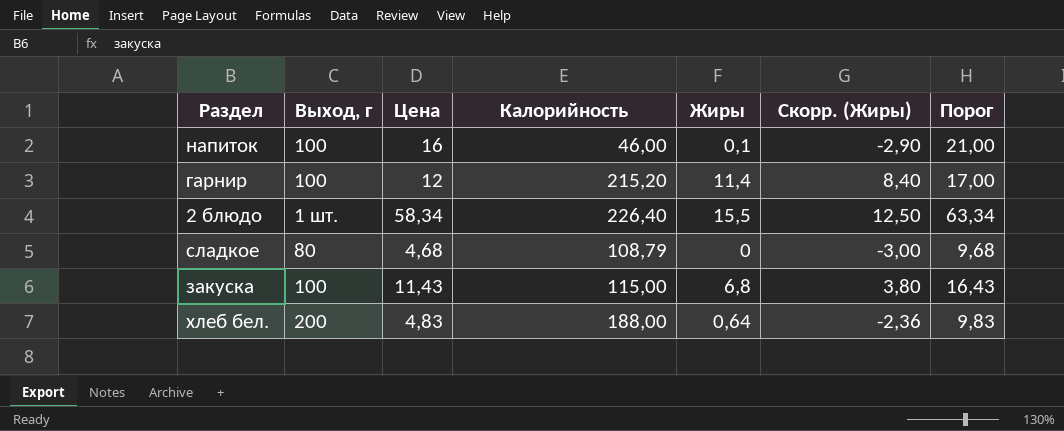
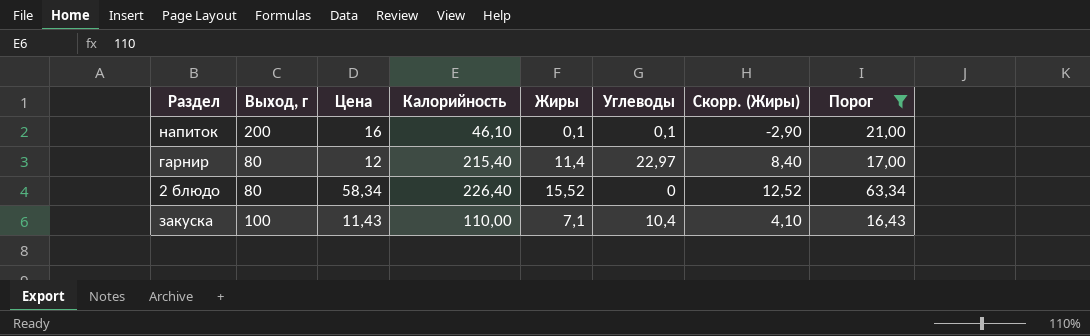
filter: none -> Порог >= 16,43
column Углеводы | position: none -> 6
напиток | Выход, г: 100 -> 200
напиток | Калорийность: 46,00 -> 46,10
гарнир | Выход, г: 100 -> 80
гарнир | Калорийность: 215,20 -> 215,40
2 блюдо | Выход, г: 1 шт. -> 80
2 блюдо | Жиры: 15,5 -> 15,52
2 блюдо | Скорр. (Жиры): 12,50 -> 12,52
закуска | Калорийность: 115,00 -> 110,00
закуска | Жиры: 6,8 -> 7,1
закуска | Скорр. (Жиры): 3,80 -> 4,10

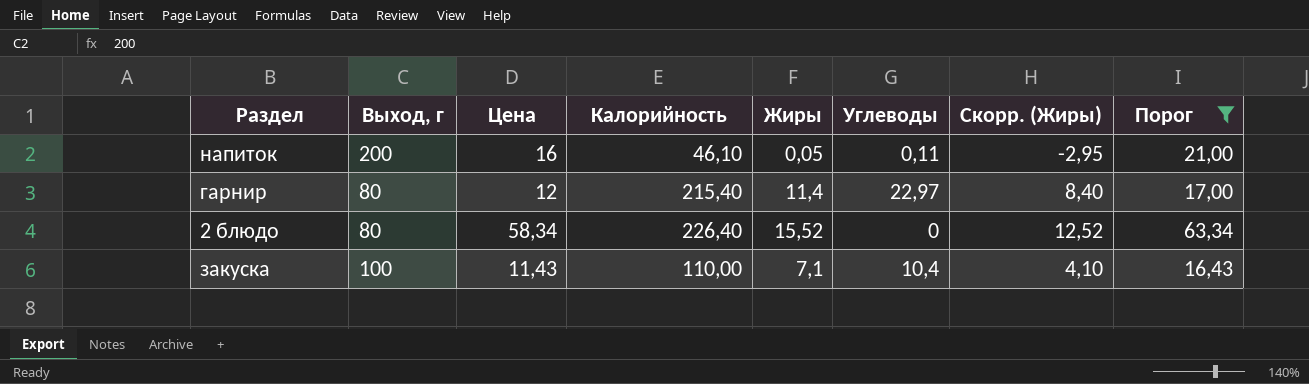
напиток | Жиры: 0,1 -> 0,05
напиток | Углеводы: 0,1 -> 0,11
напиток | Скорр. (Жиры): -2,90 -> -2,95

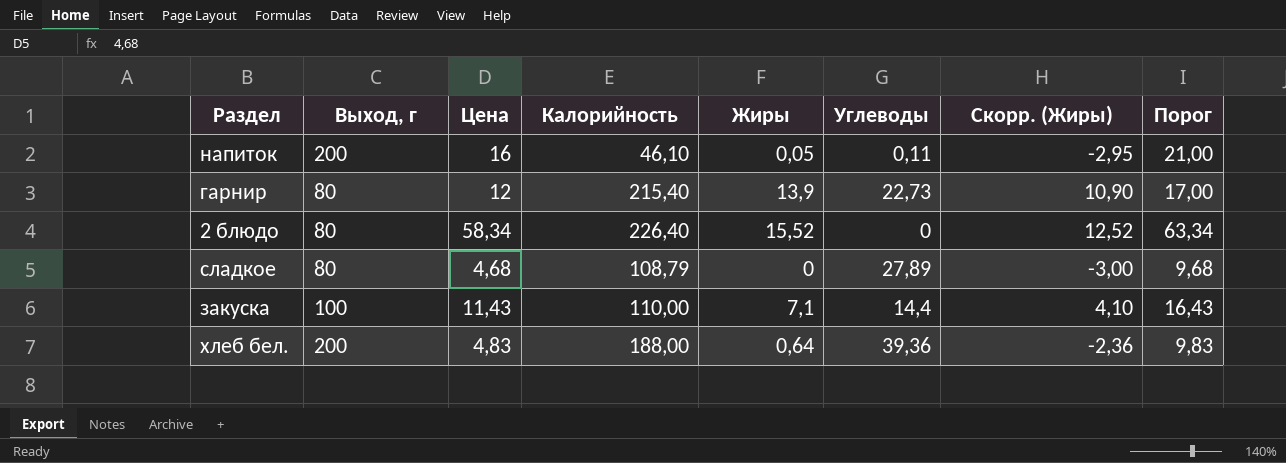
filter: Порог >= 16,43 -> none
гарнир | Жиры: 11,4 -> 13,9
гарнир | Углеводы: 22,97 -> 22,73
гарнир | Скорр. (Жиры): 8,40 -> 10,90
закуска | Углеводы: 10,4 -> 14,4

